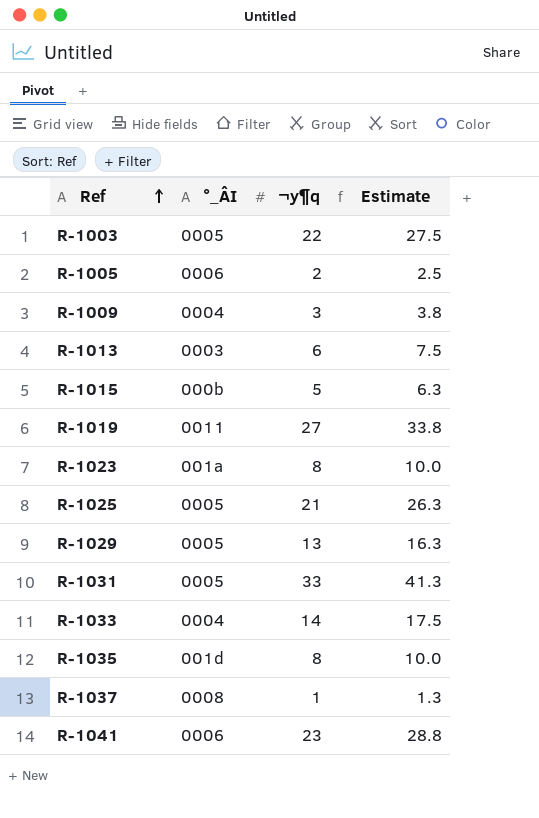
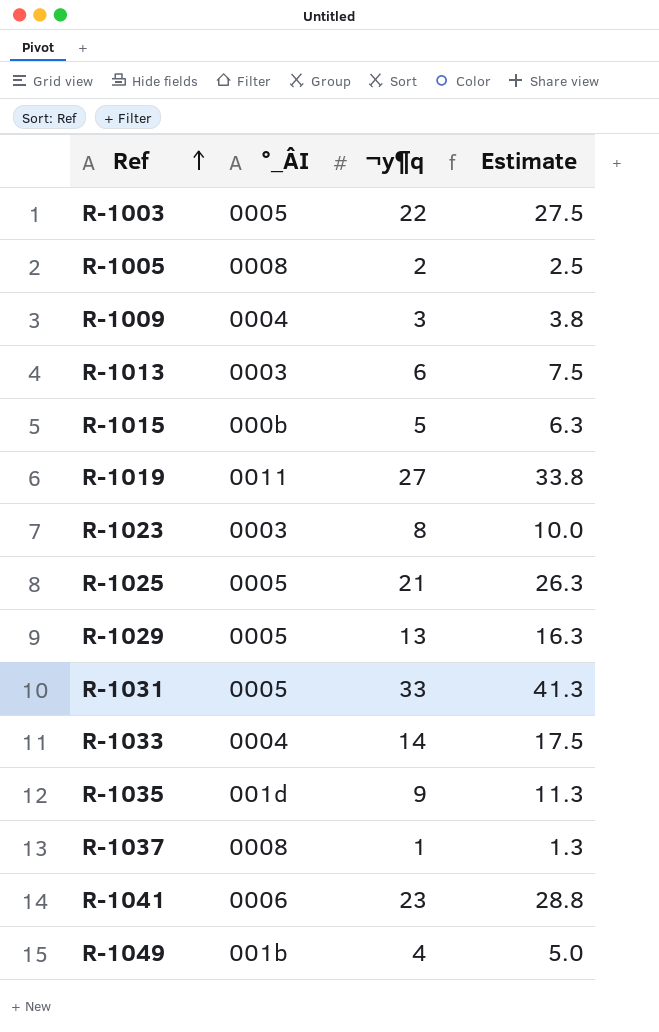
R-1005 | °_ÂI: 0006 -> 0008
R-1023 | °_ÂI: 001a -> 0003
R-1035 | ¬y¶q: 8 -> 9
R-1035 | Estimate: 10.0 -> 11.3
row R-1049: none -> 001b | 4 | 5.0

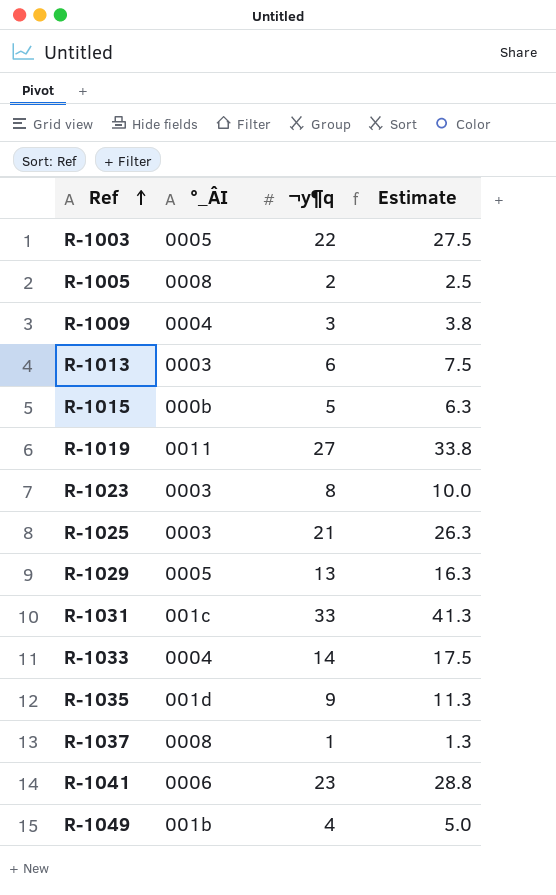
R-1025 | °_ÂI: 0005 -> 0003
R-1031 | °_ÂI: 0005 -> 001c

